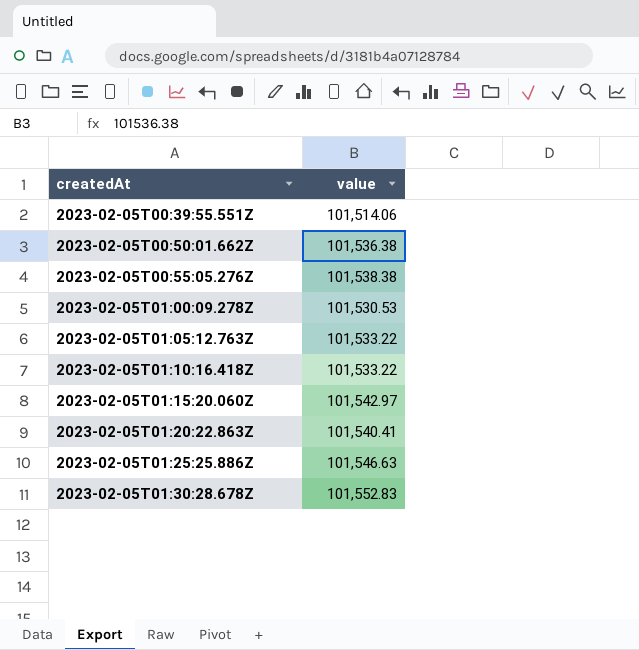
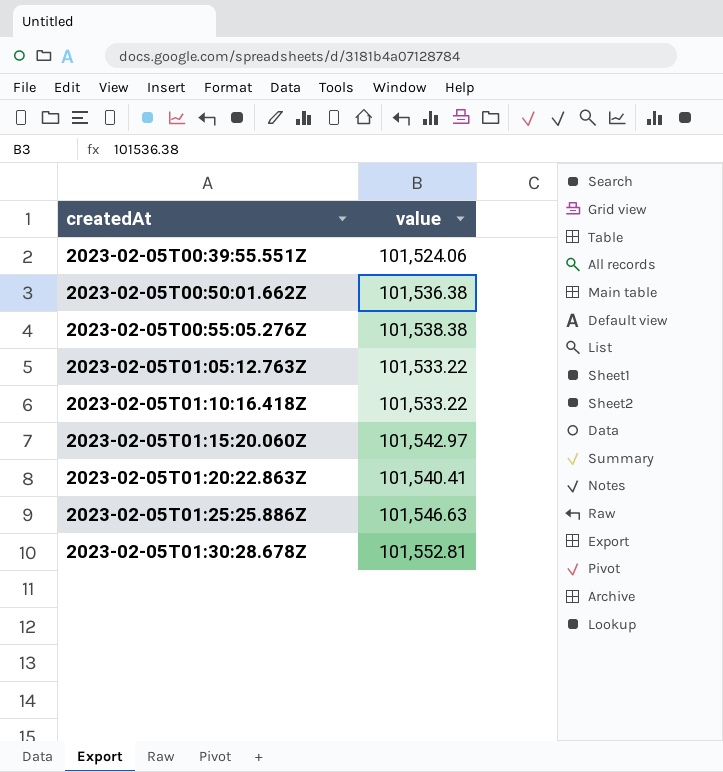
row 2023-02-05T01:00:09.278Z: 101,530.53 -> none
2023-02-05T00:39:55.551Z | value: 101,514.06 -> 101,524.06
2023-02-05T01:30:28.678Z | value: 101,552.83 -> 101,552.81

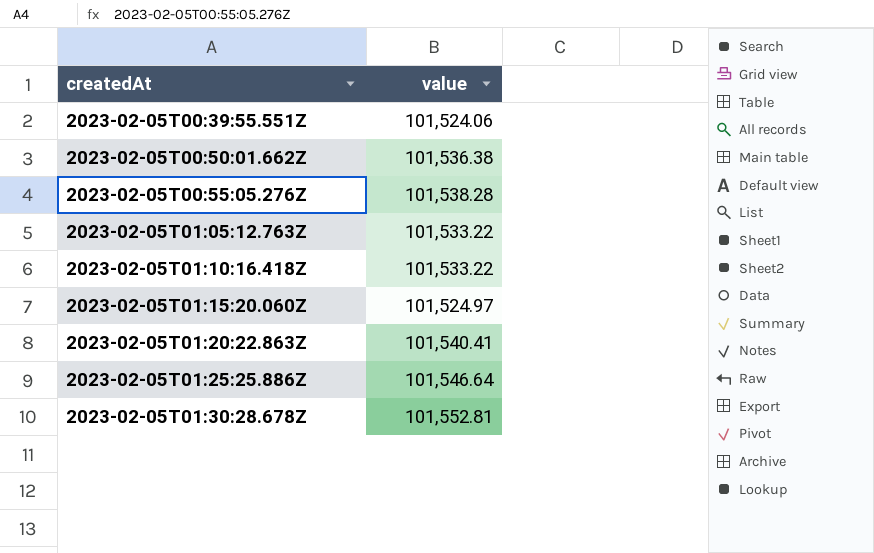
2023-02-05T00:55:05.276Z | value: 101,538.38 -> 101,538.28
2023-02-05T01:15:20.060Z | value: 101,542.97 -> 101,524.97
2023-02-05T01:25:25.886Z | value: 101,546.63 -> 101,546.64

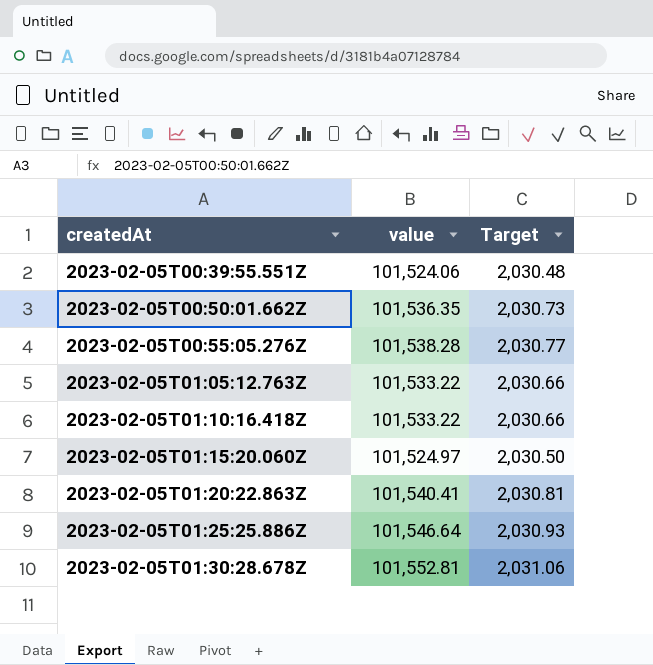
column Target | formula: none -> [value] * 0.02
2023-02-05T00:50:01.662Z | value: 101,536.38 -> 101,536.35

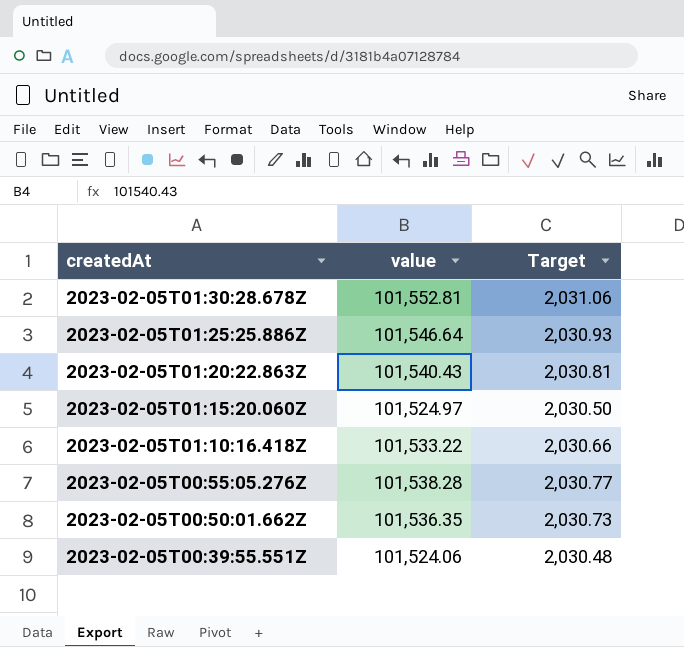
row order: createdAt ascending -> createdAt descending
row 2023-02-05T01:05:12.763Z: 101,533.22 | 2,030.66 -> none
2023-02-05T01:20:22.863Z | value: 101,540.41 -> 101,540.43

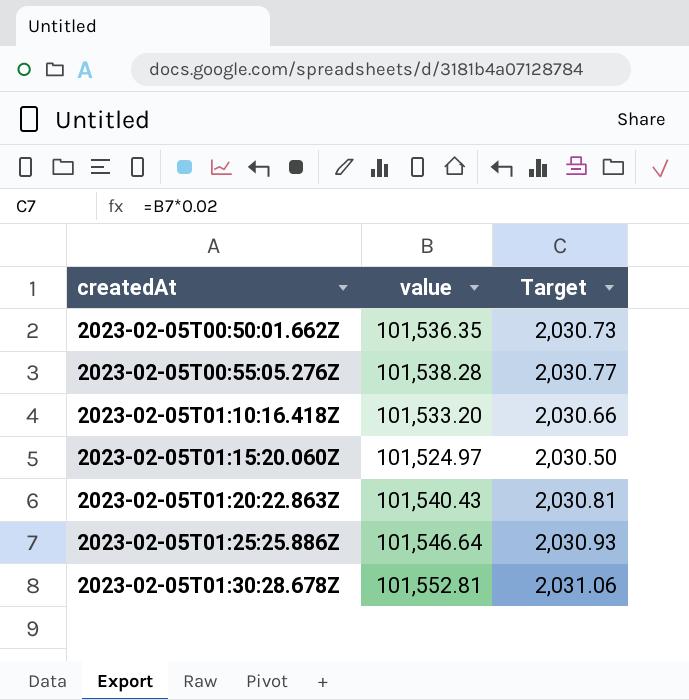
row order: createdAt descending -> createdAt ascending
row 2023-02-05T00:39:55.551Z: 101,524.06 | 2,030.48 -> none
2023-02-05T01:10:16.418Z | value: 101,533.22 -> 101,533.20

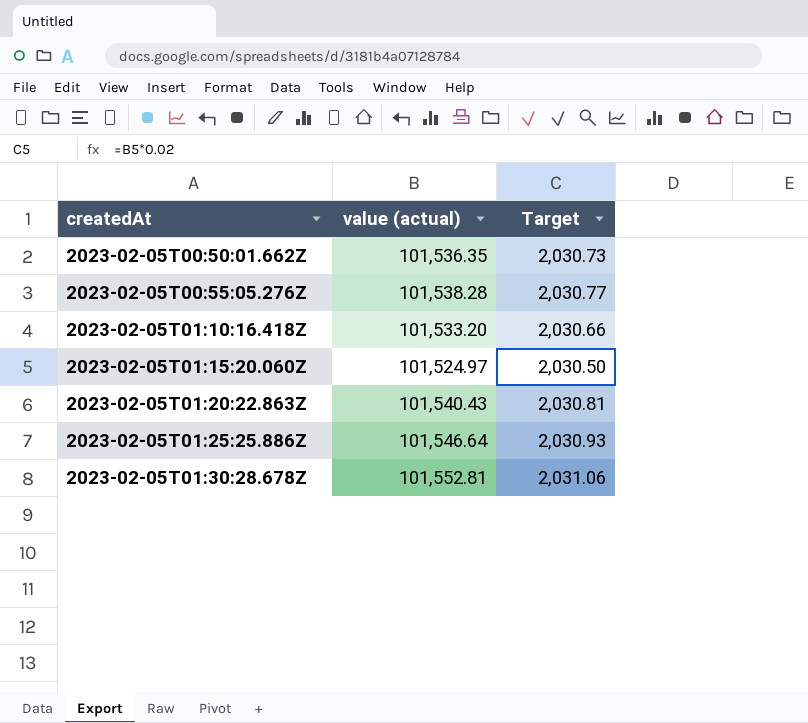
column name: value -> value (actual)

